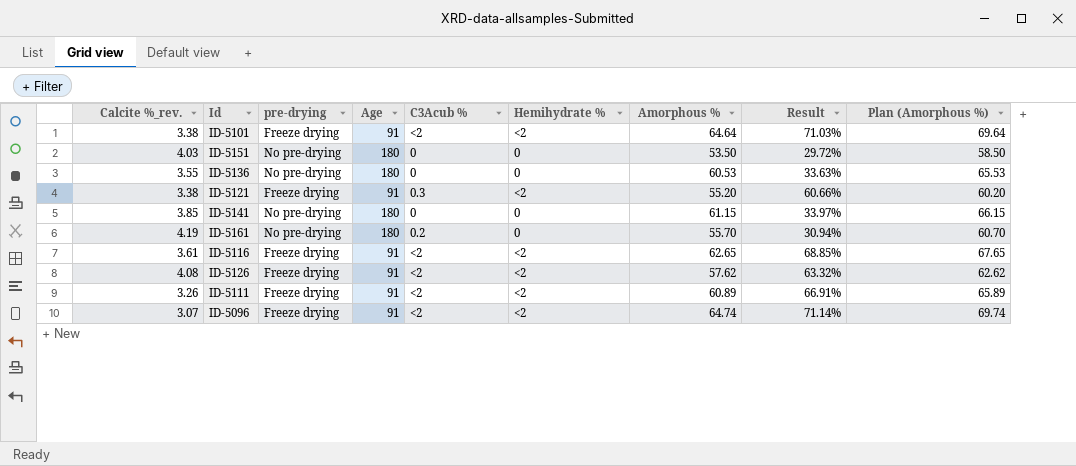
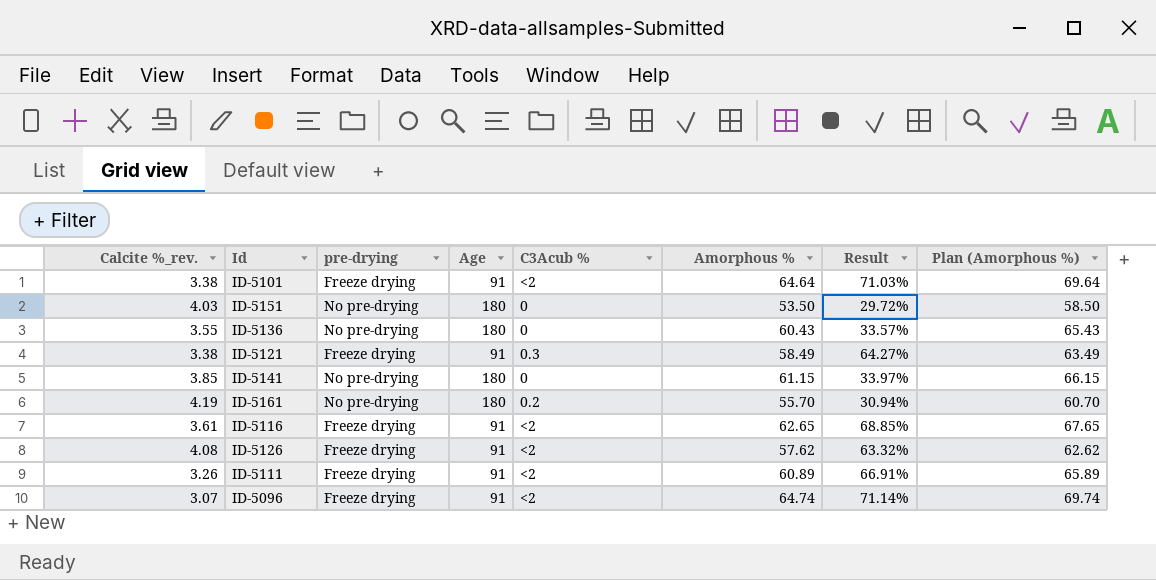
column Hemihydrate % | position: 6 -> none
ID-5136 | Amorphous %: 60.53 -> 60.43
ID-5136 | Result: 33.63% -> 33.57%
ID-5136 | Plan (Amorphous %): 65.53 -> 65.43
ID-5121 | Amorphous %: 55.20 -> 58.49
ID-5121 | Result: 60.66% -> 64.27%
ID-5121 | Plan (Amorphous %): 60.20 -> 63.49

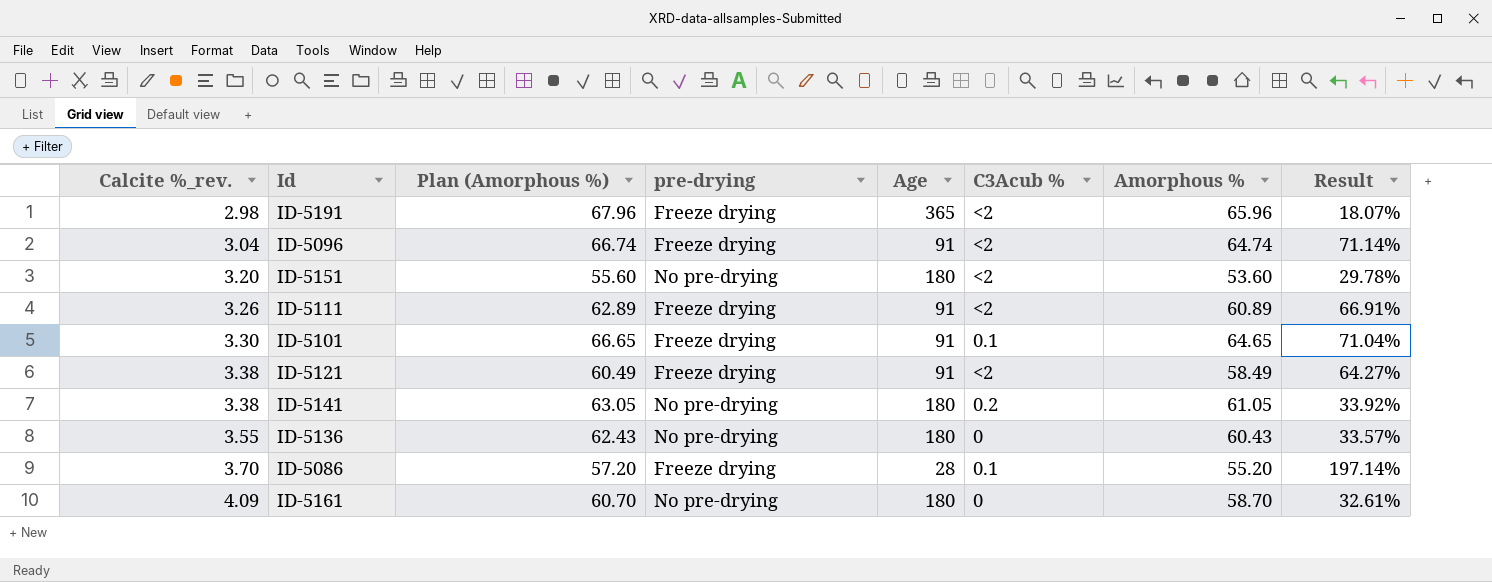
row order: none -> Calcite %_rev. ascending
column Plan (Amorphous %) | formula: [Amorphous %] + 5 -> [Amorphous %] + 2
column Plan (Amorphous %) | position: 8 -> 3
row ID-5116: 3.61 | Freeze drying | 91 | <2 | 62.65 | 68.85% | 67.65 -> none
row ID-5126: 4.08 | Freeze drying | 91 | <2 | 57.62 | 63.32% | 62.62 -> none
row ID-5191: none -> 2.98 | 67.96 | Freeze drying | 365 | <2 | 65.96 | 18.07%
ID-5096 | Calcite %_rev.: 3.07 -> 3.04
ID-5151 | Calcite %_rev.: 4.03 -> 3.20
ID-5151 | C3Acub %: 0 -> <2
ID-5151 | Amorphous %: 53.50 -> 53.60
ID-5151 | Result: 29.72% -> 29.78%
ID-5101 | Calcite %_rev.: 3.38 -> 3.30
ID-5101 | C3Acub %: <2 -> 0.1
ID-5101 | Amorphous %: 64.64 -> 64.65
ID-5101 | Result: 71.03% -> 71.04%
ID-5121 | C3Acub %: 0.3 -> <2
ID-5141 | Calcite %_rev.: 3.85 -> 3.38
ID-5141 | C3Acub %: 0 -> 0.2
ID-5141 | Amorphous %: 61.15 -> 61.05
ID-5141 | Result: 33.97% -> 33.92%
row ID-5086: none -> 3.70 | 57.20 | Freeze drying | 28 | 0.1 | 55.20 | 197.14%
ID-5161 | Calcite %_rev.: 4.19 -> 4.09
ID-5161 | C3Acub %: 0.2 -> 0
ID-5161 | Amorphous %: 55.70 -> 58.70
ID-5161 | Result: 30.94% -> 32.61%

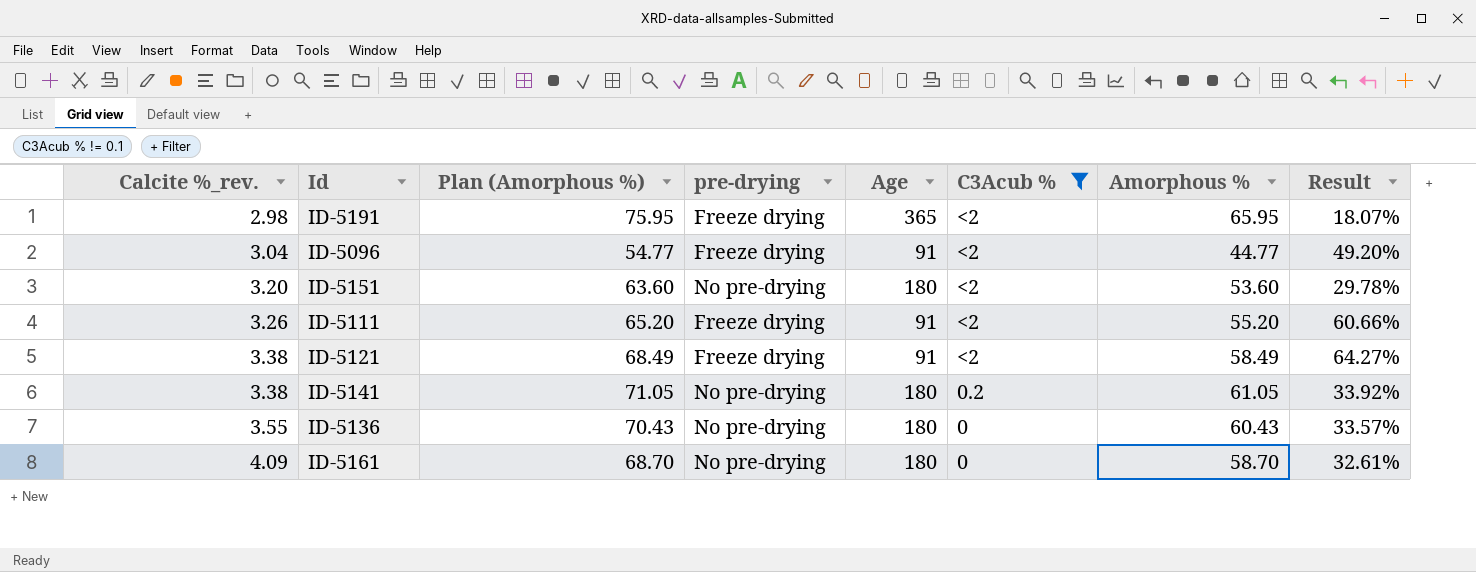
filter: none -> C3Acub % != 0.1
column Plan (Amorphous %) | formula: [Amorphous %] + 2 -> [Amorphous %] + 10
ID-5191 | Amorphous %: 65.96 -> 65.95
ID-5096 | Amorphous %: 64.74 -> 44.77
ID-5096 | Result: 71.14% -> 49.20%
ID-5111 | Amorphous %: 60.89 -> 55.20
ID-5111 | Result: 66.91% -> 60.66%

